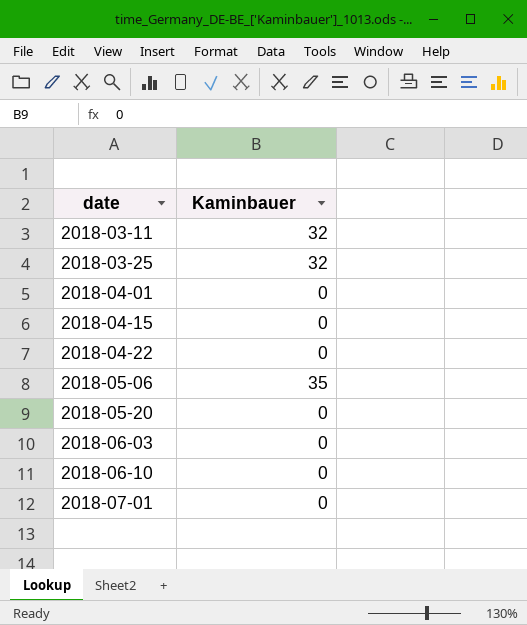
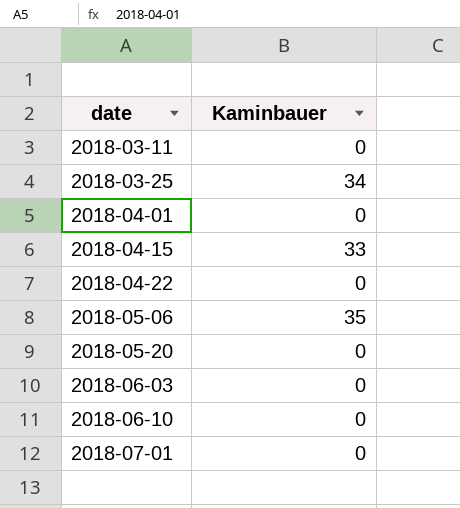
2018-03-11 | Kaminbauer: 32 -> 0
2018-03-25 | Kaminbauer: 32 -> 34
2018-04-15 | Kaminbauer: 0 -> 33

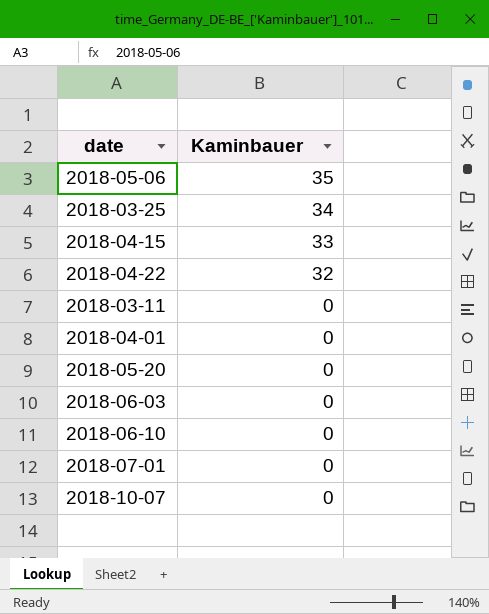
row order: date ascending -> Kaminbauer descending
2018-04-22 | Kaminbauer: 0 -> 32
row 2018-10-07: none -> 0

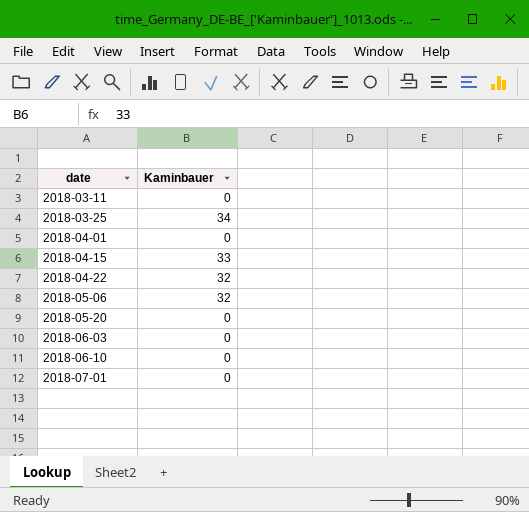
row order: Kaminbauer descending -> date ascending
row 2018-10-07: 0 -> none
2018-05-06 | Kaminbauer: 35 -> 32

